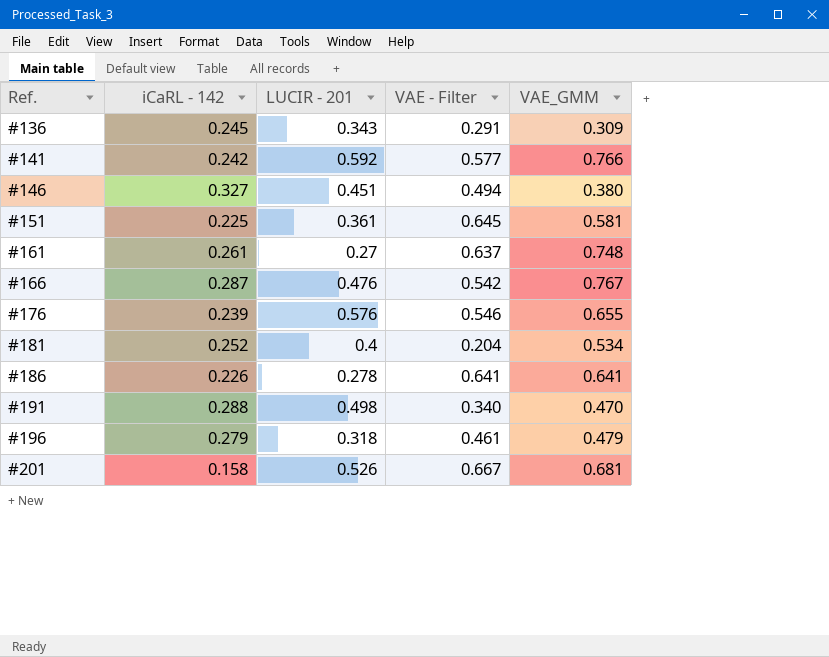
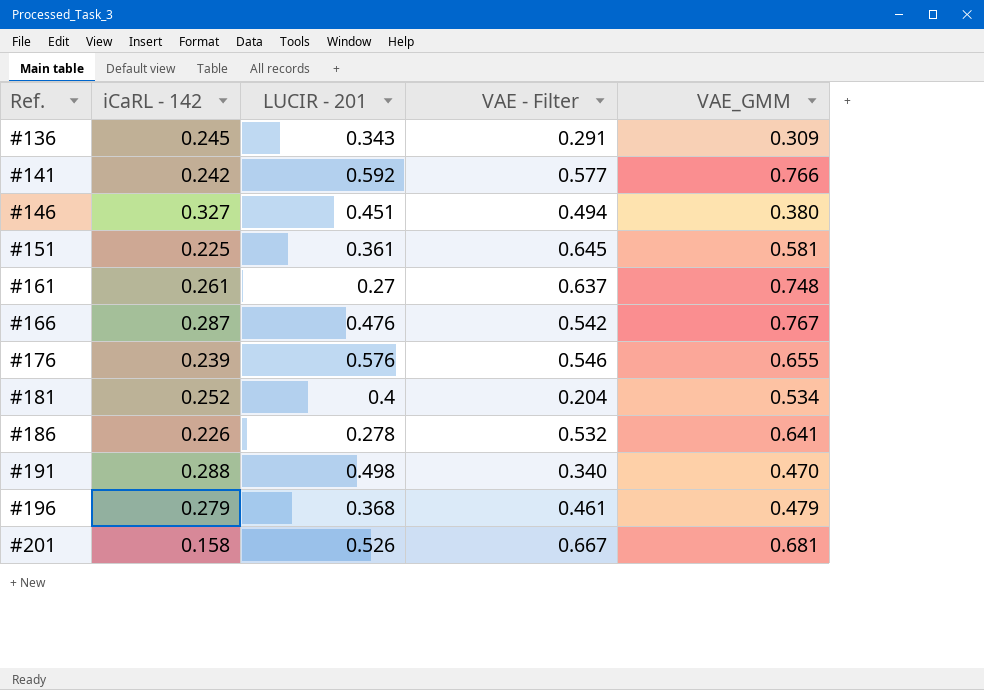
#186 | VAE - Filter: 0.641 -> 0.532
#196 | LUCIR - 201: 0.318 -> 0.368

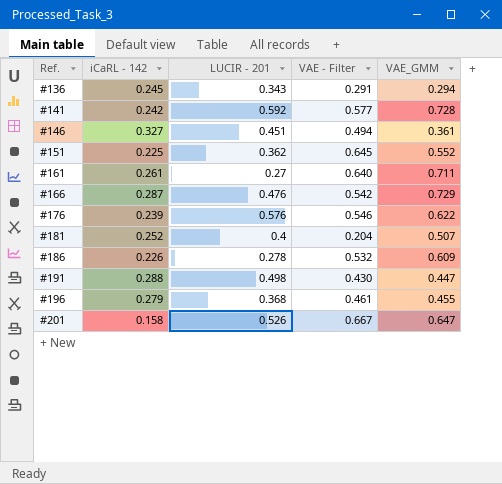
#136 | VAE_GMM: 0.309 -> 0.294
#141 | VAE_GMM: 0.766 -> 0.728
#146 | VAE_GMM: 0.380 -> 0.361
#151 | LUCIR - 201: 0.361 -> 0.362
#151 | VAE_GMM: 0.581 -> 0.552
#161 | VAE - Filter: 0.637 -> 0.640
#161 | VAE_GMM: 0.748 -> 0.711
#166 | VAE_GMM: 0.767 -> 0.729
#176 | VAE_GMM: 0.655 -> 0.622
#181 | VAE_GMM: 0.534 -> 0.507
#186 | VAE_GMM: 0.641 -> 0.609
#191 | VAE - Filter: 0.340 -> 0.430
#191 | VAE_GMM: 0.470 -> 0.447
#196 | VAE_GMM: 0.479 -> 0.455
#201 | VAE_GMM: 0.681 -> 0.647

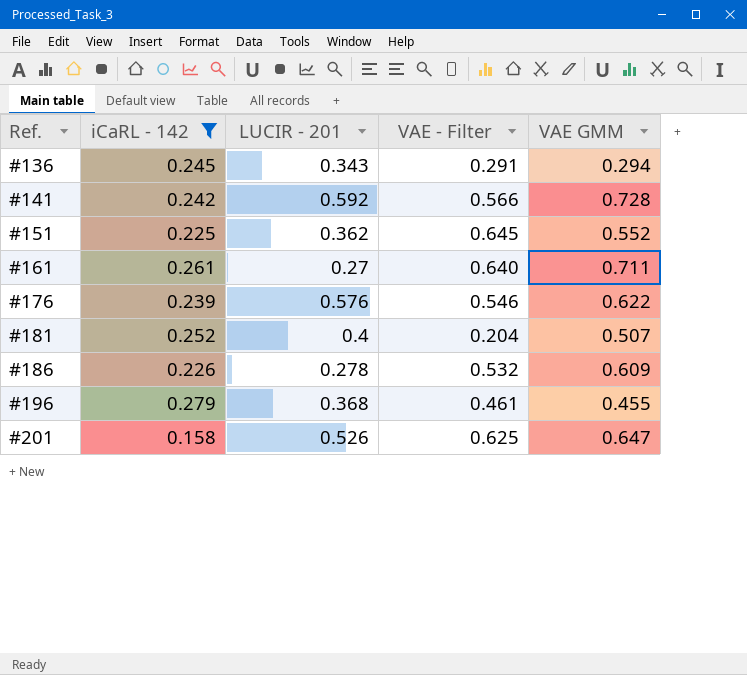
filter: none -> iCaRL - 142 <= 0.279
column name: VAE_GMM -> VAE GMM
#141 | VAE - Filter: 0.577 -> 0.566
#201 | VAE - Filter: 0.667 -> 0.625

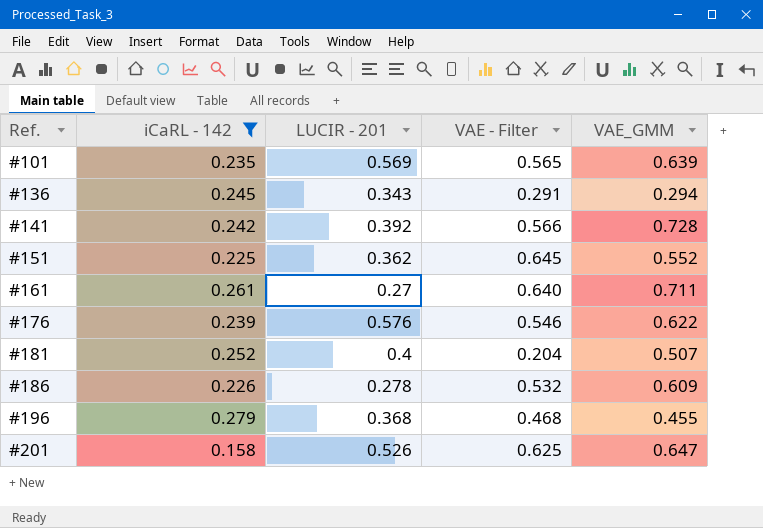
column name: VAE GMM -> VAE_GMM
row #101: none -> 0.235 | 0.569 | 0.565 | 0.639
#141 | LUCIR - 201: 0.592 -> 0.392
#196 | VAE - Filter: 0.461 -> 0.468

